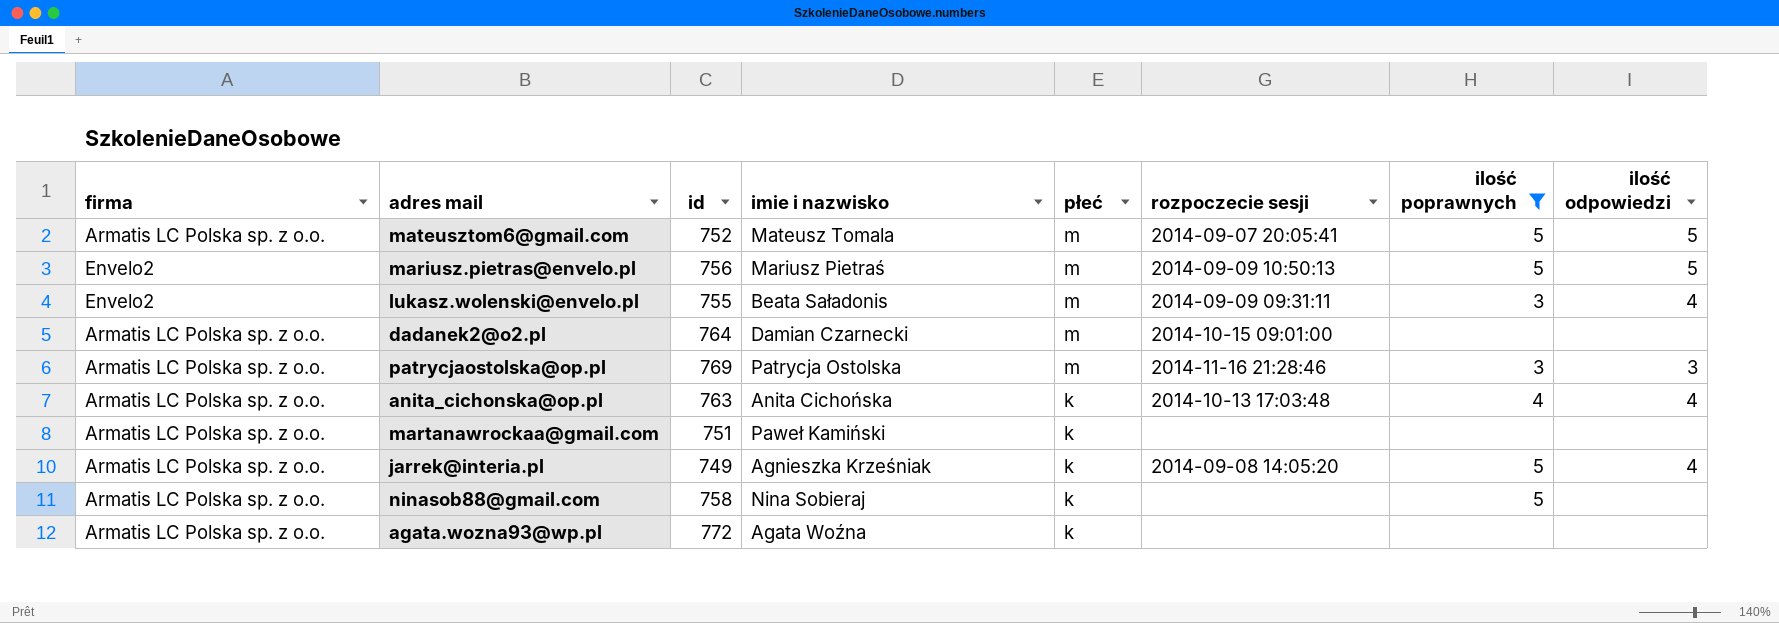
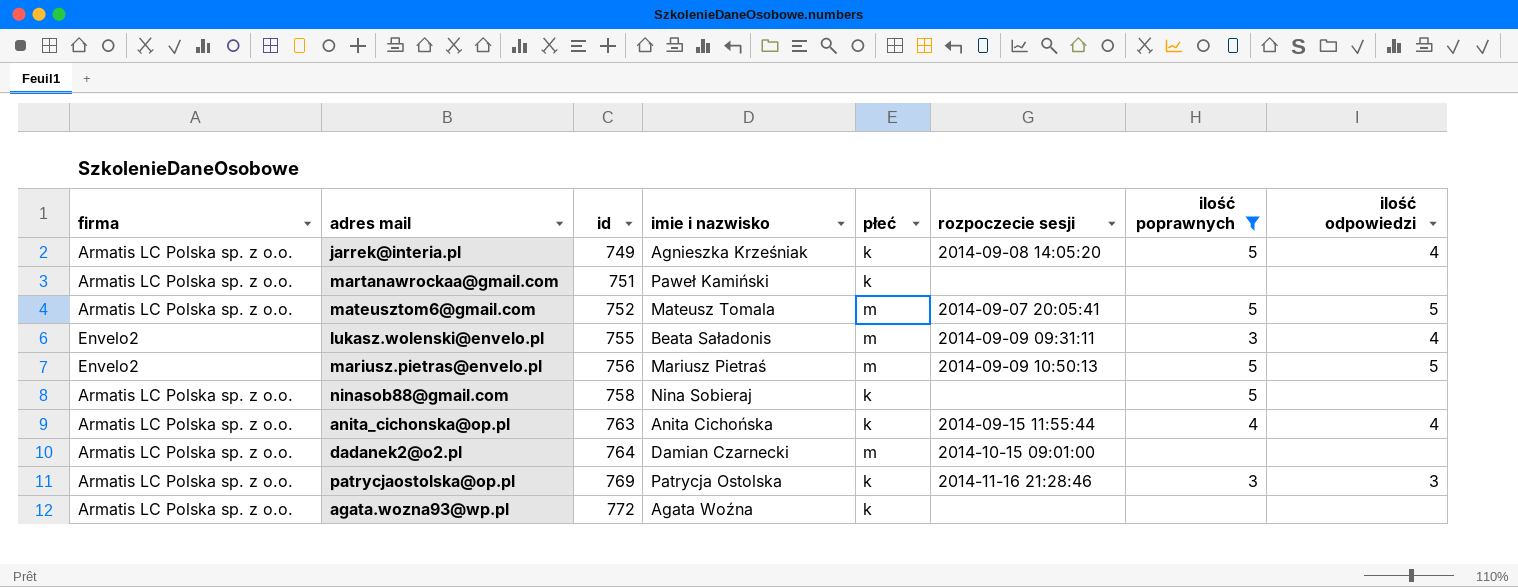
row order: płeć descending -> id ascending
anita_cichonska@op.pl | rozpoczecie sesji: 2014-10-13 17:03:48 -> 2014-09-15 11:55:44
patrycjaostolska@op.pl | płeć: m -> k

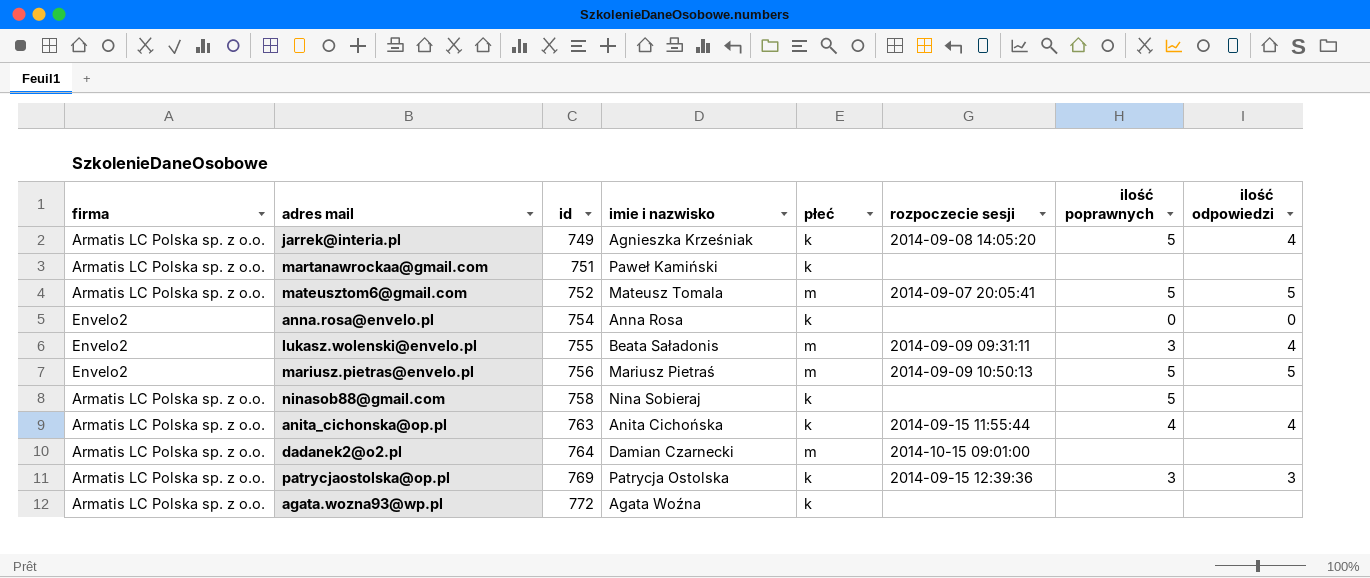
filter: ilość poprawnych != 0 -> none
patrycjaostolska@op.pl | rozpoczecie sesji: 2014-11-16 21:28:46 -> 2014-09-15 12:39:36

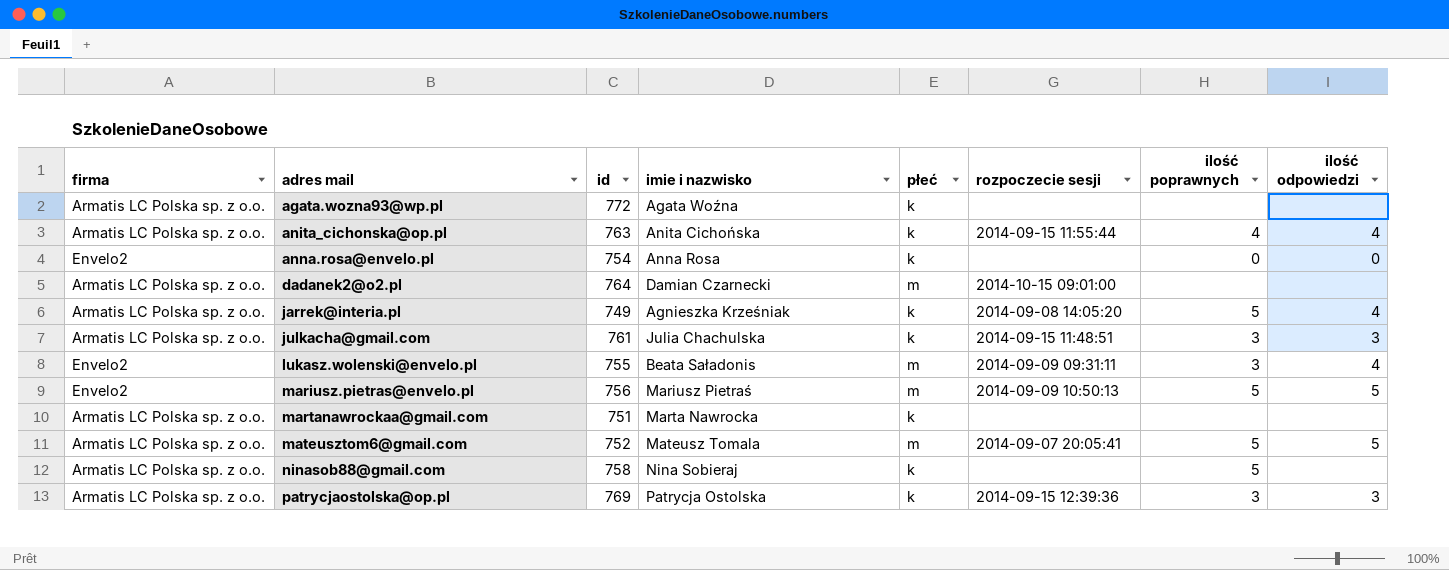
row order: id ascending -> adres mail ascending
row julkacha@gmail.com: none -> Armatis LC Polska sp. z o.o. | 761 | Julia Chachulska | k | 2014-09-15 11:48:51 | 3 | 3
martanawrockaa@gmail.com | imie i nazwisko: Paweł Kamiński -> Marta Nawrocka

